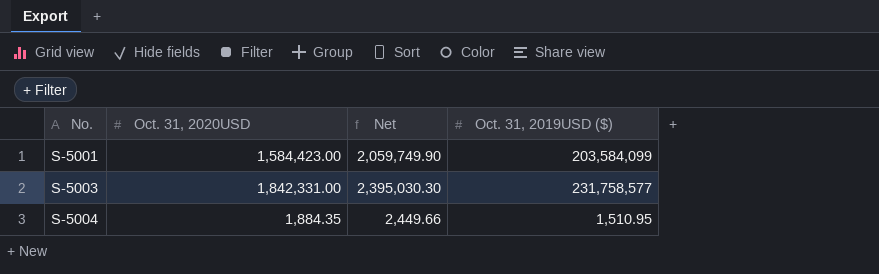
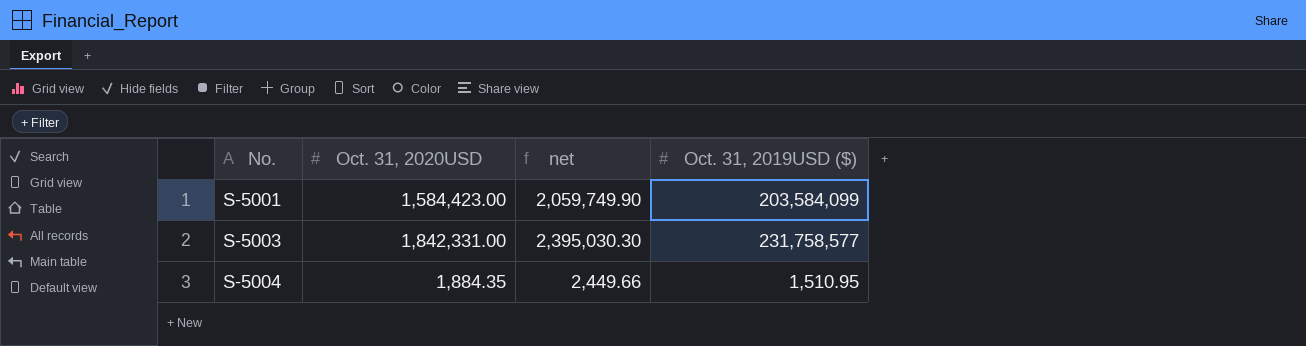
column name: Net -> net

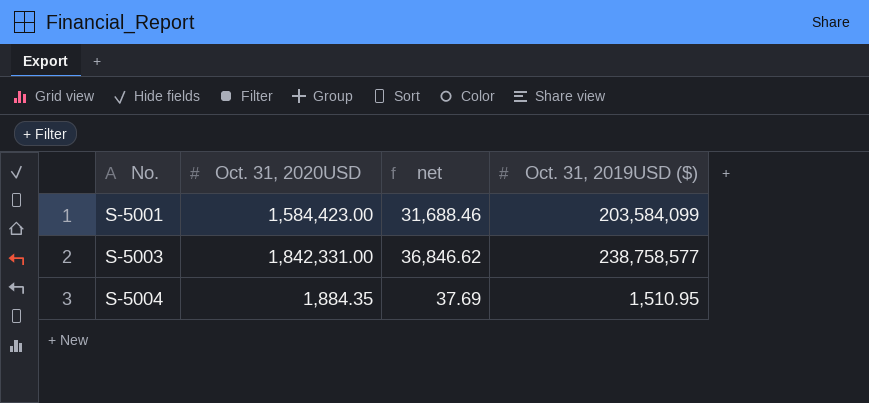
column net | formula: [Oct. 31, 2020USD] * 1.3 -> [Oct. 31, 2020USD] * 0.02
S-5003 | Oct. 31, 2019USD ($): 231,758,577 -> 238,758,577

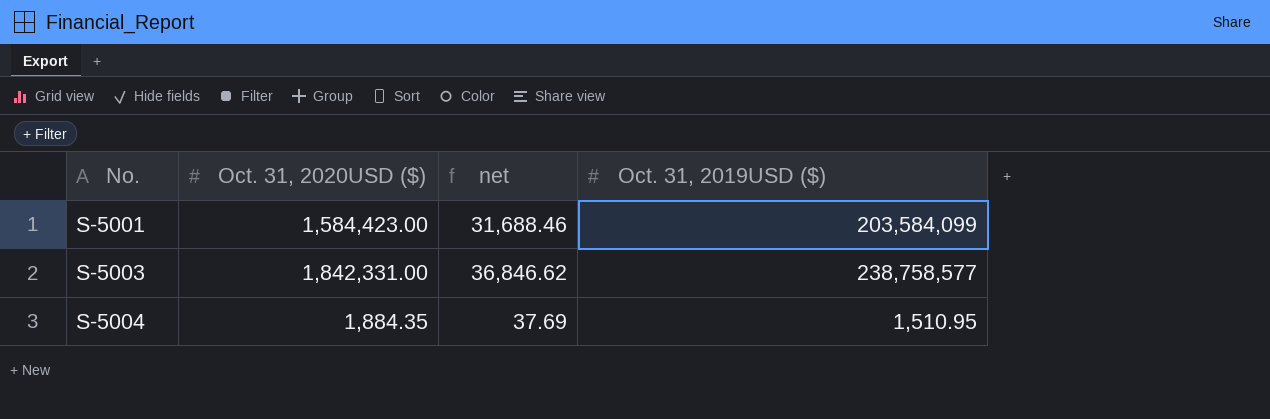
column name: Oct. 31, 2020USD -> Oct. 31, 2020USD ($)

